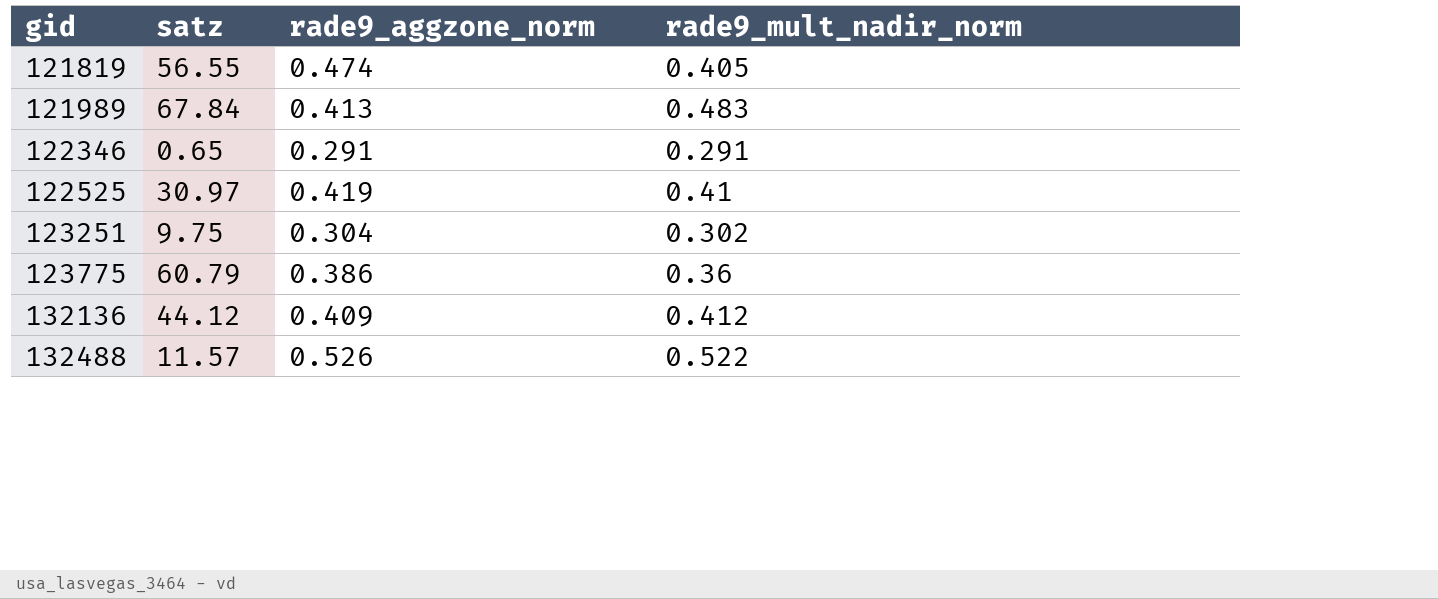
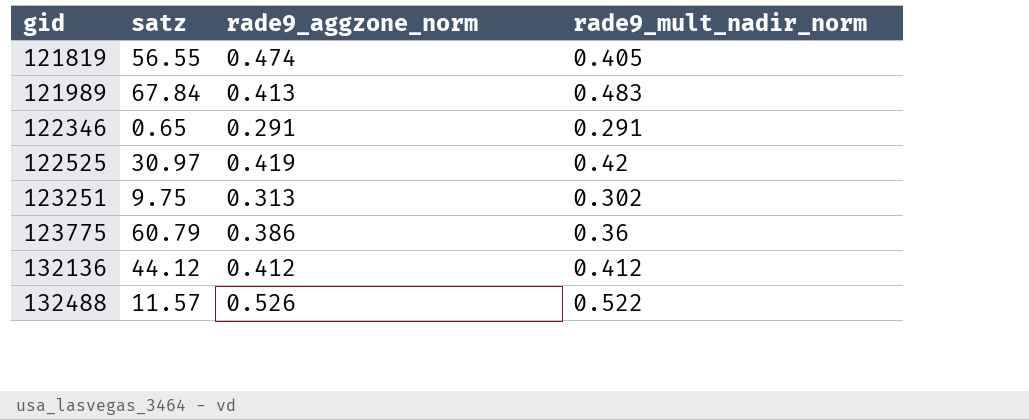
122525 | rade9_mult_nadir_norm: 0.41 -> 0.42
123251 | rade9_aggzone_norm: 0.304 -> 0.313
132136 | rade9_aggzone_norm: 0.409 -> 0.412

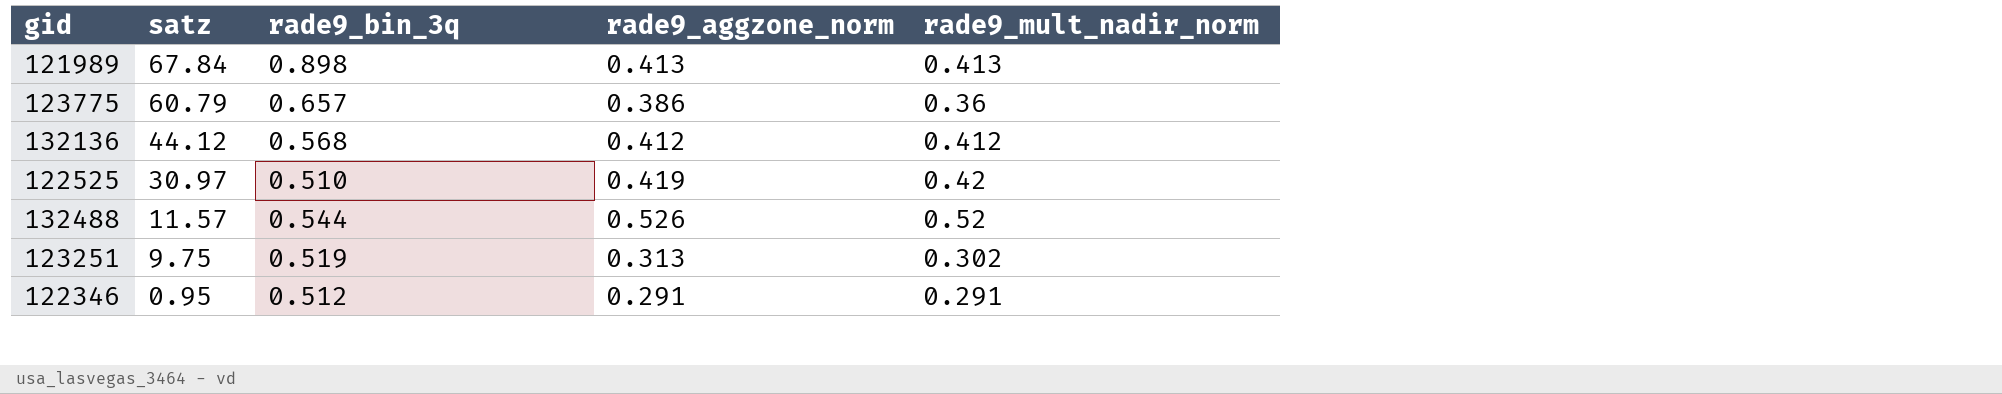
row order: gid ascending -> satz descending
column rade9_bin_3q | position: none -> 3
row 121819: 56.55 | 0.474 | 0.405 -> none
121989 | rade9_mult_nadir_norm: 0.483 -> 0.413
132488 | rade9_mult_nadir_norm: 0.522 -> 0.52
122346 | satz: 0.65 -> 0.95

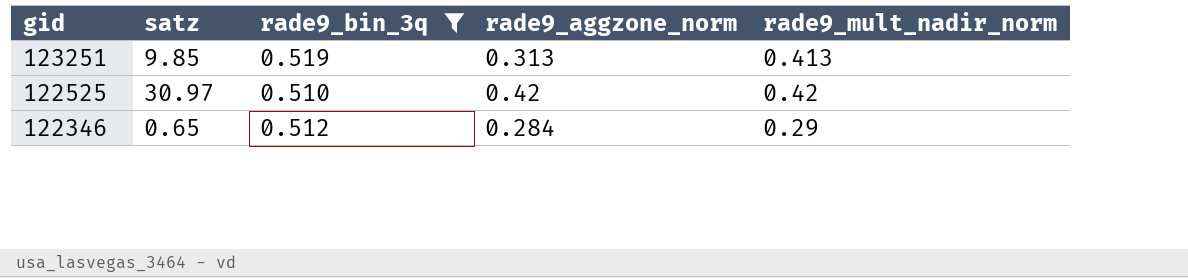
filter: none -> rade9_bin_3q <= 0.519
row order: satz descending -> gid descending
123251 | satz: 9.75 -> 9.85
123251 | rade9_mult_nadir_norm: 0.302 -> 0.413
122525 | rade9_aggzone_norm: 0.419 -> 0.42
122346 | satz: 0.95 -> 0.65
122346 | rade9_aggzone_norm: 0.291 -> 0.284
122346 | rade9_mult_nadir_norm: 0.291 -> 0.29

